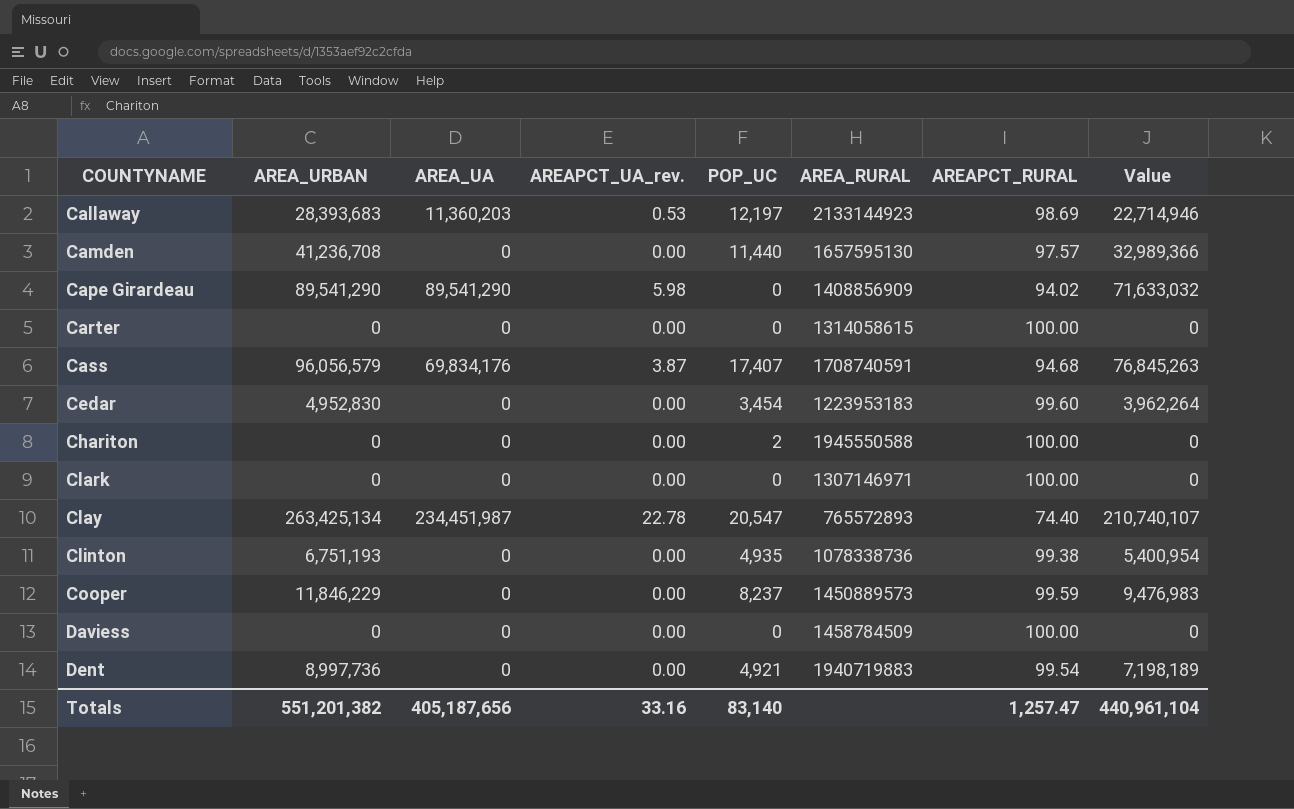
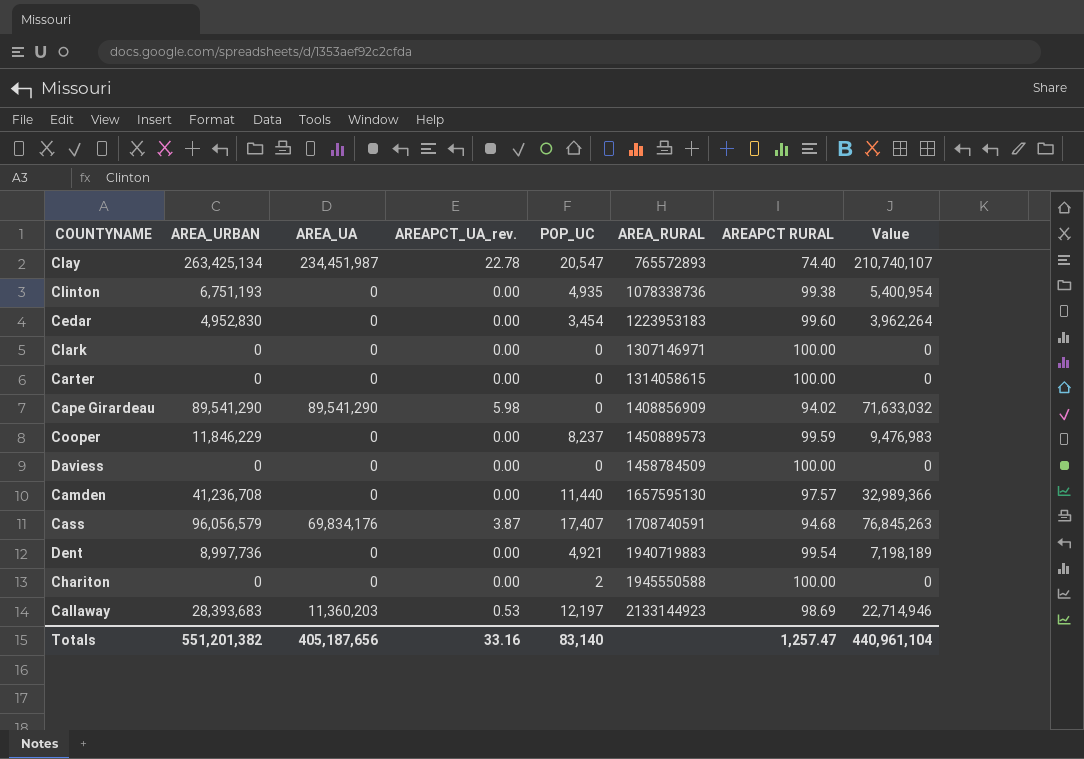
row order: COUNTYNAME ascending -> AREA_RURAL ascending
column name: AREAPCT_RURAL -> AREAPCT RURAL

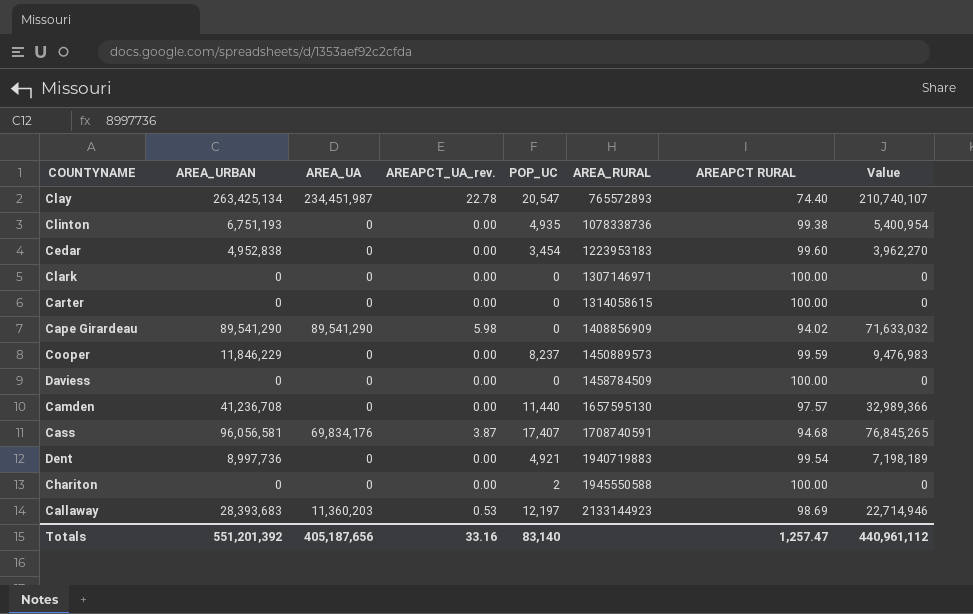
Cedar | AREA_URBAN: 4,952,830 -> 4,952,838
Cedar | Value: 3,962,264 -> 3,962,270
Cass | AREA_URBAN: 96,056,579 -> 96,056,581
Cass | Value: 76,845,263 -> 76,845,265
Totals | AREA_URBAN: 551,201,382 -> 551,201,392
Totals | Value: 440,961,104 -> 440,961,112

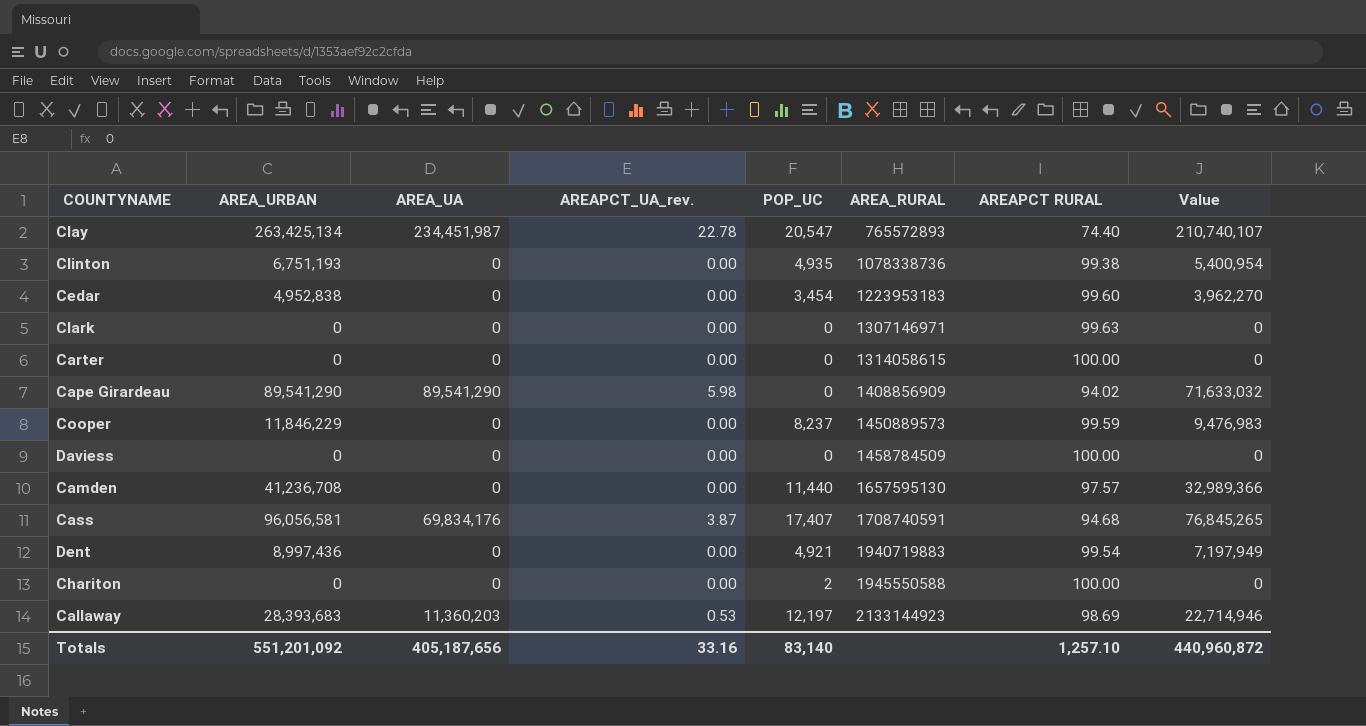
Clark | AREAPCT RURAL: 100.00 -> 99.63
Dent | AREA_URBAN: 8,997,736 -> 8,997,436
Dent | Value: 7,198,189 -> 7,197,949
Totals | AREA_URBAN: 551,201,392 -> 551,201,092
Totals | AREAPCT RURAL: 1,257.47 -> 1,257.10
Totals | Value: 440,961,112 -> 440,960,872

